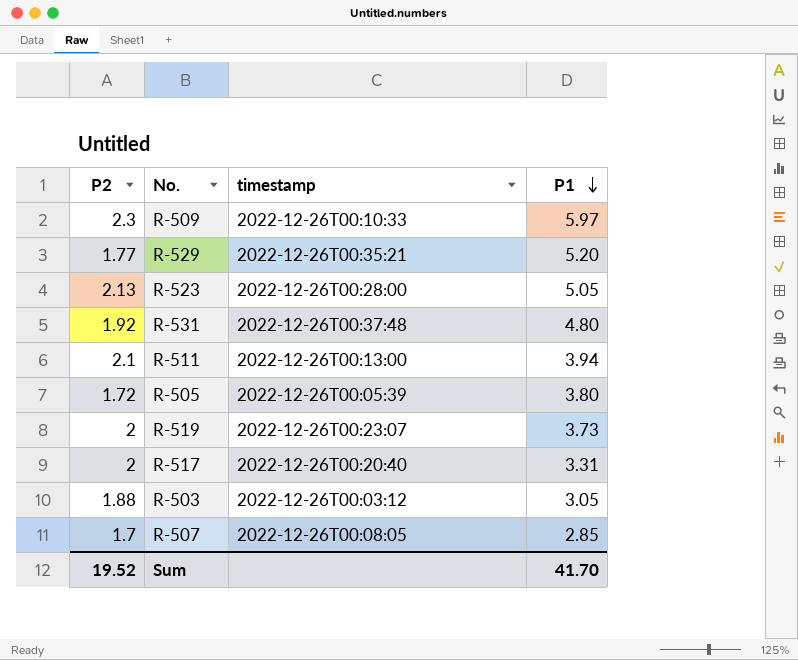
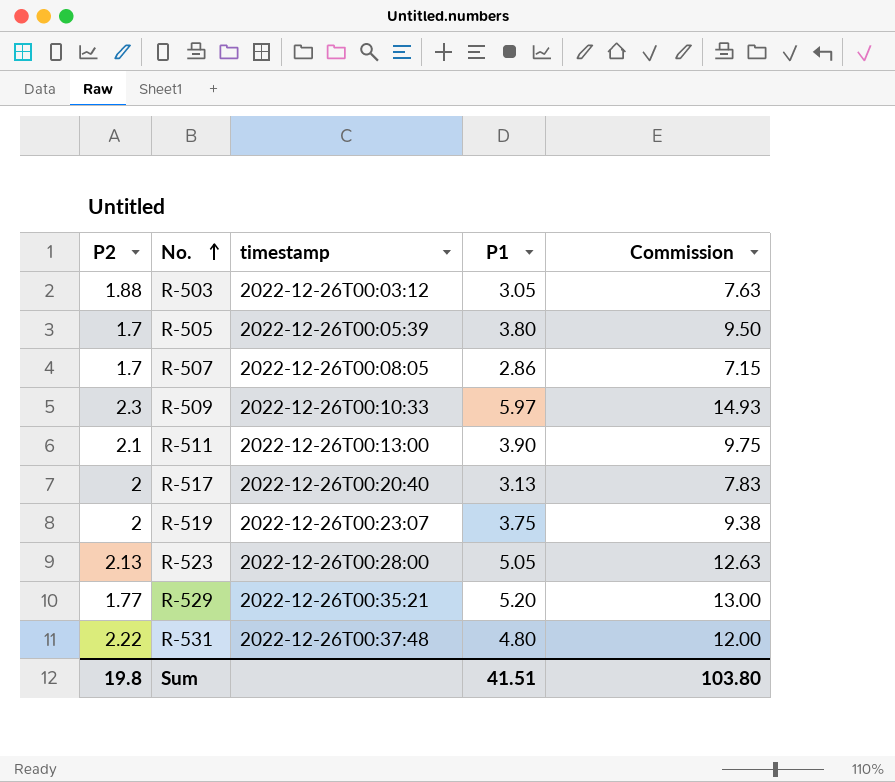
row order: P1 descending -> No. ascending
column Commission | formula: none -> [P1] * 2.5
R-505 | P2: 1.72 -> 1.7
R-507 | P1: 2.85 -> 2.86
R-511 | P1: 3.94 -> 3.90
R-517 | P1: 3.31 -> 3.13
R-519 | P1: 3.73 -> 3.75
R-531 | P2: 1.92 -> 2.22
Sum | P2: 19.52 -> 19.8
Sum | P1: 41.70 -> 41.51

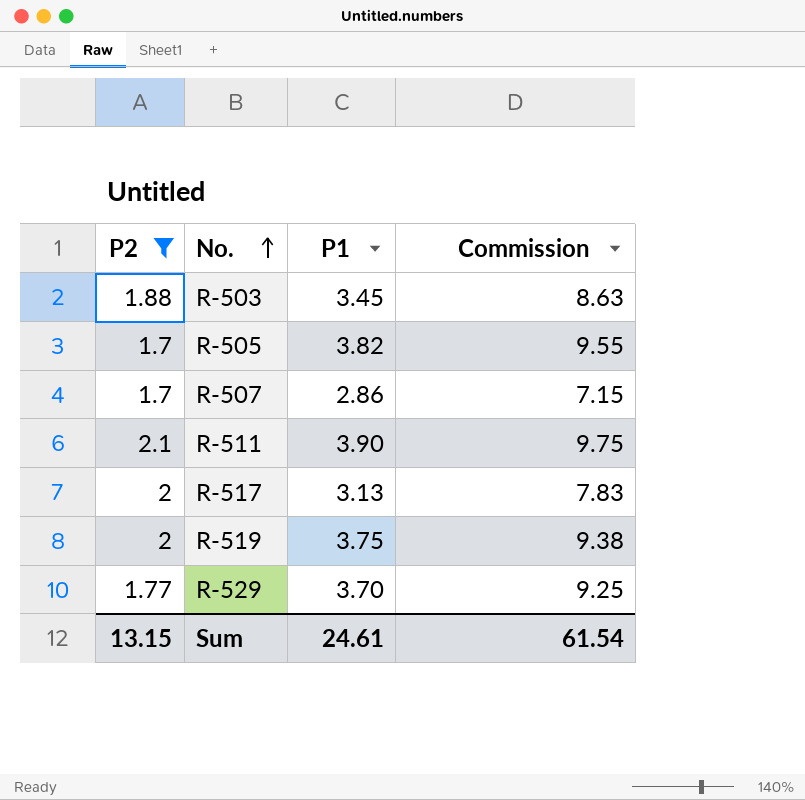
filter: none -> P2 <= 2.1
column timestamp | position: 3 -> none
R-503 | P1: 3.05 -> 3.45
R-503 | Commission: 7.63 -> 8.63
R-505 | P1: 3.80 -> 3.82
R-505 | Commission: 9.50 -> 9.55
R-529 | P1: 5.20 -> 3.70
R-529 | Commission: 13.00 -> 9.25
Sum | P2: 19.8 -> 13.15
Sum | P1: 41.51 -> 24.61
Sum | Commission: 103.80 -> 61.54

